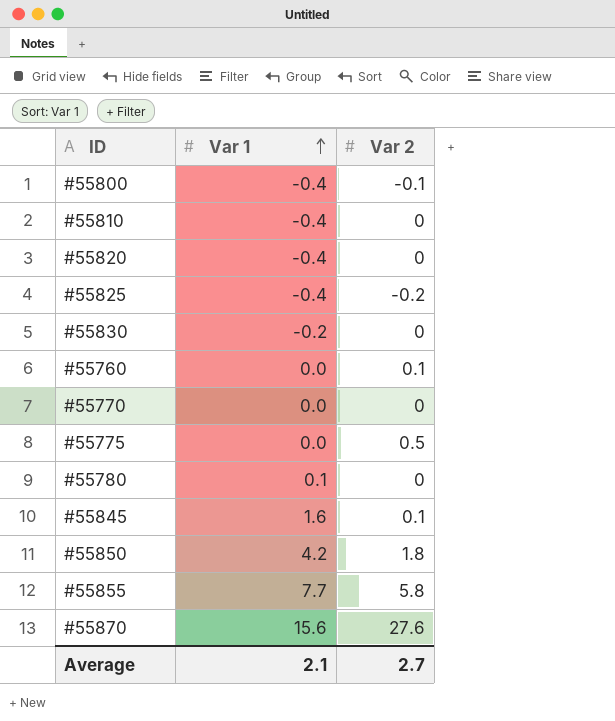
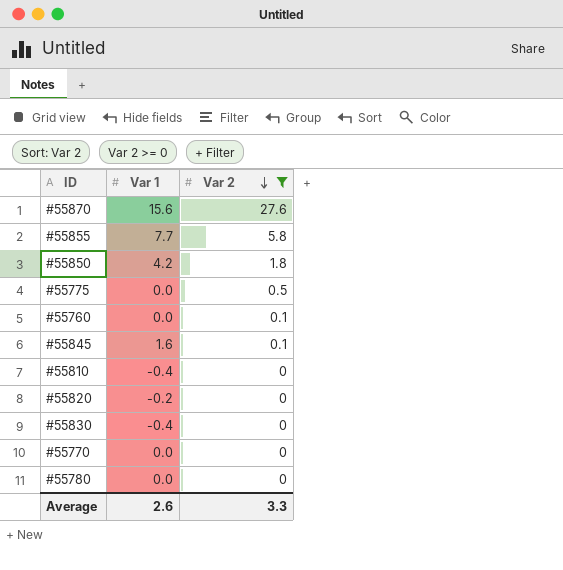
filter: none -> Var 2 >= 0
row order: Var 1 ascending -> Var 2 descending
#55820 | Var 1: -0.4 -> -0.2
#55830 | Var 1: -0.2 -> -0.4
#55780 | Var 1: 0.1 -> 0.0
Average | Var 1: 2.1 -> 2.6
Average | Var 2: 2.7 -> 3.3

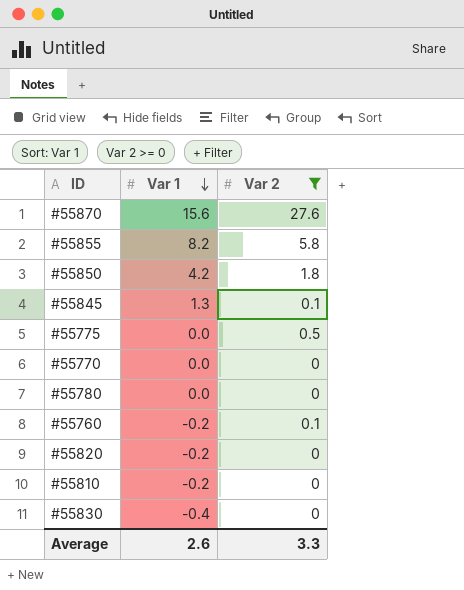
row order: Var 2 descending -> Var 1 descending
#55855 | Var 1: 7.7 -> 8.2
#55845 | Var 1: 1.6 -> 1.3
#55760 | Var 1: 0.0 -> -0.2
#55810 | Var 1: -0.4 -> -0.2

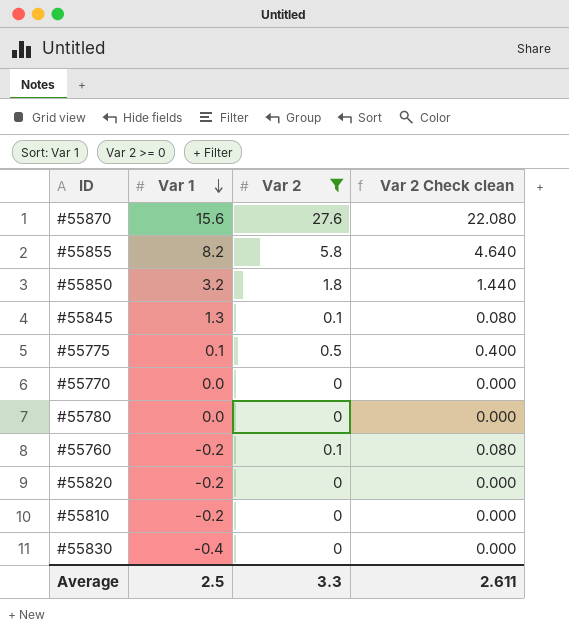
column Var 2 Check clean | formula: none -> [Var 2] * 0.8
#55850 | Var 1: 4.2 -> 3.2
#55775 | Var 1: 0.0 -> 0.1
Average | Var 1: 2.6 -> 2.5

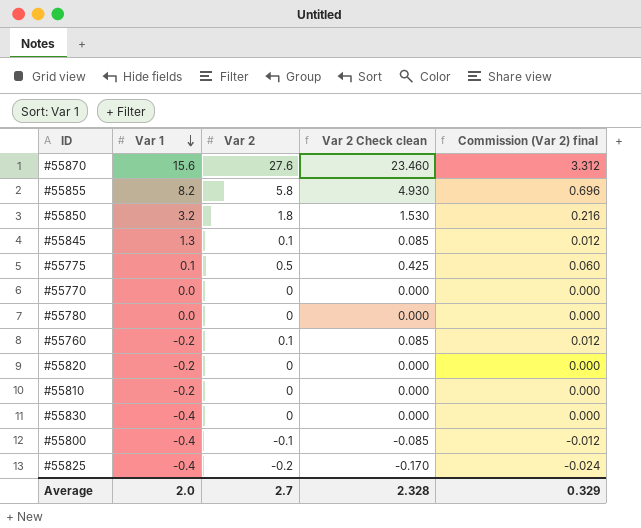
filter: Var 2 >= 0 -> none
column Var 2 Check clean | formula: [Var 2] * 0.8 -> [Var 2] * 0.85
column Commission (Var 2) final | formula: none -> [Var 2] * 0.12
Average | Var 1: 2.5 -> 2.0
Average | Var 2: 3.3 -> 2.7
Average | Var 2 Check clean: 2.611 -> 2.328

